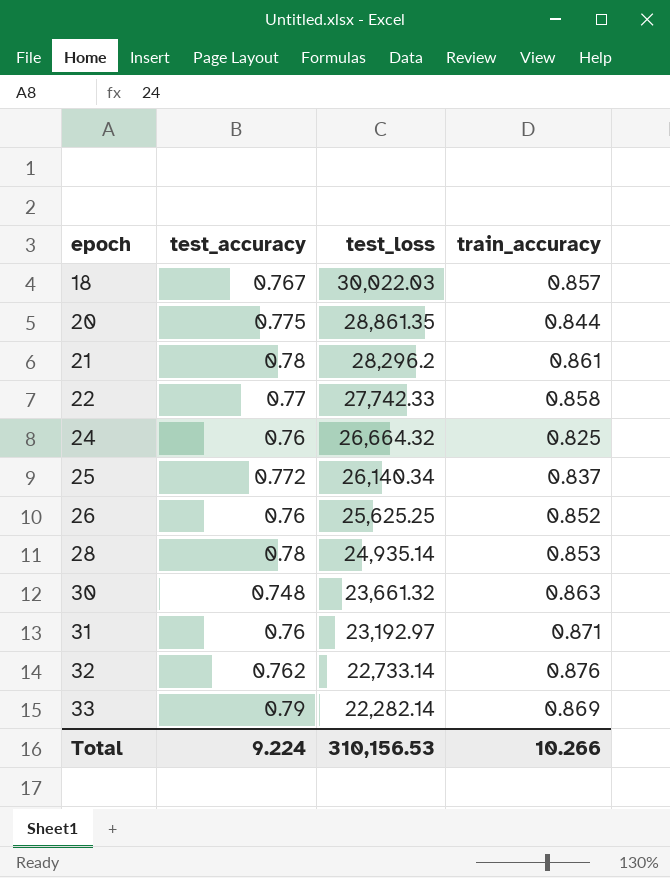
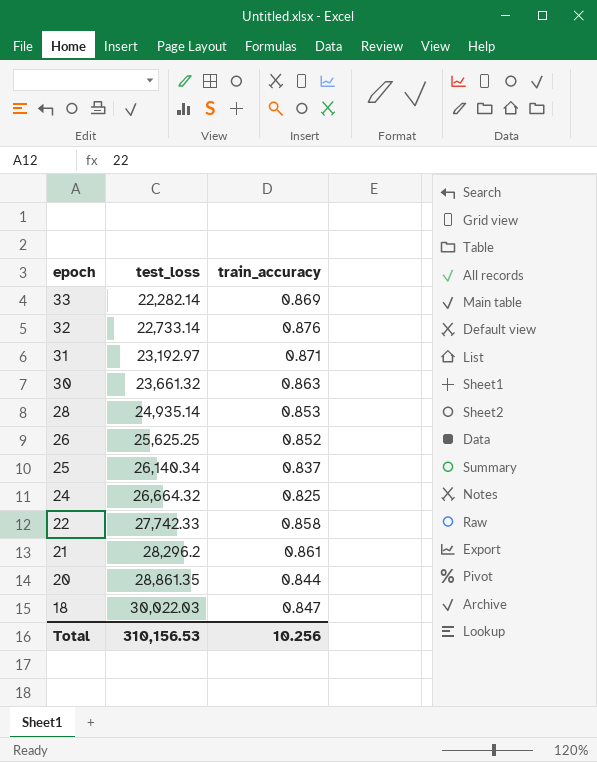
row order: epoch ascending -> epoch descending
column test_accuracy | position: 2 -> none
18 | train_accuracy: 0.857 -> 0.847
Total | train_accuracy: 10.266 -> 10.256

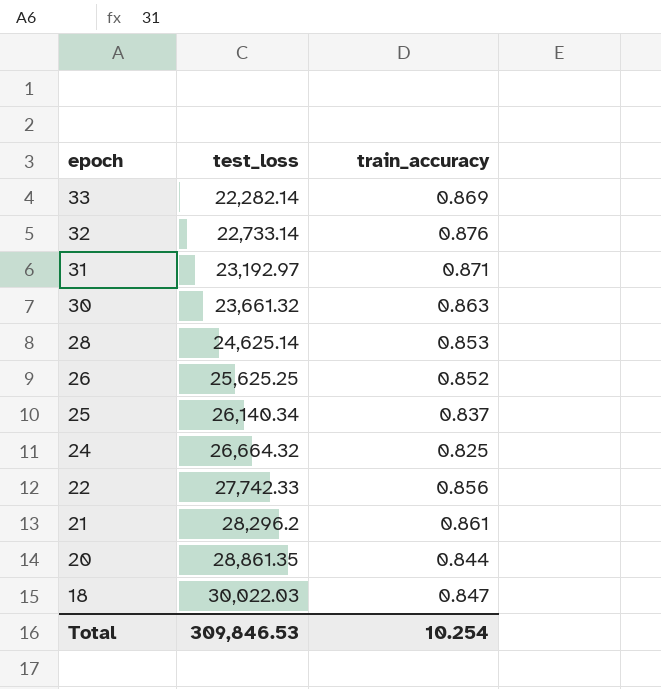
28 | test_loss: 24,935.14 -> 24,625.14
22 | train_accuracy: 0.858 -> 0.856
Total | test_loss: 310,156.53 -> 309,846.53
Total | train_accuracy: 10.256 -> 10.254

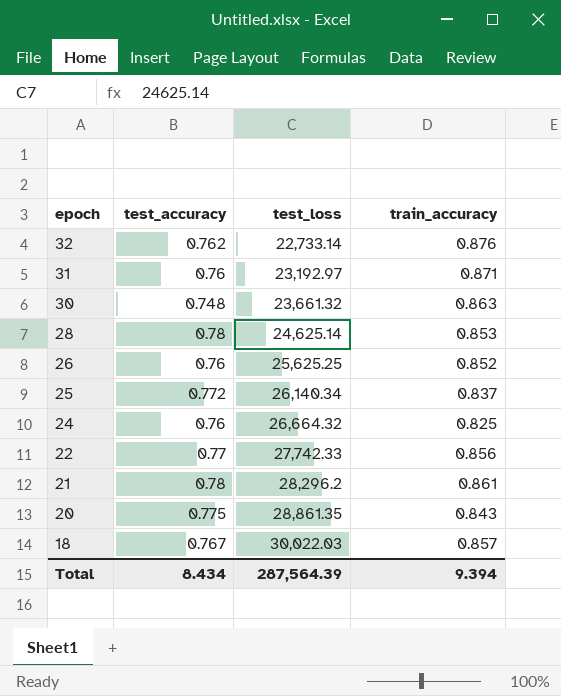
column test_accuracy | position: none -> 2
row 33: 22,282.14 | 0.869 -> none
20 | train_accuracy: 0.844 -> 0.843
18 | train_accuracy: 0.847 -> 0.857
Total | test_loss: 309,846.53 -> 287,564.39
Total | train_accuracy: 10.254 -> 9.394

